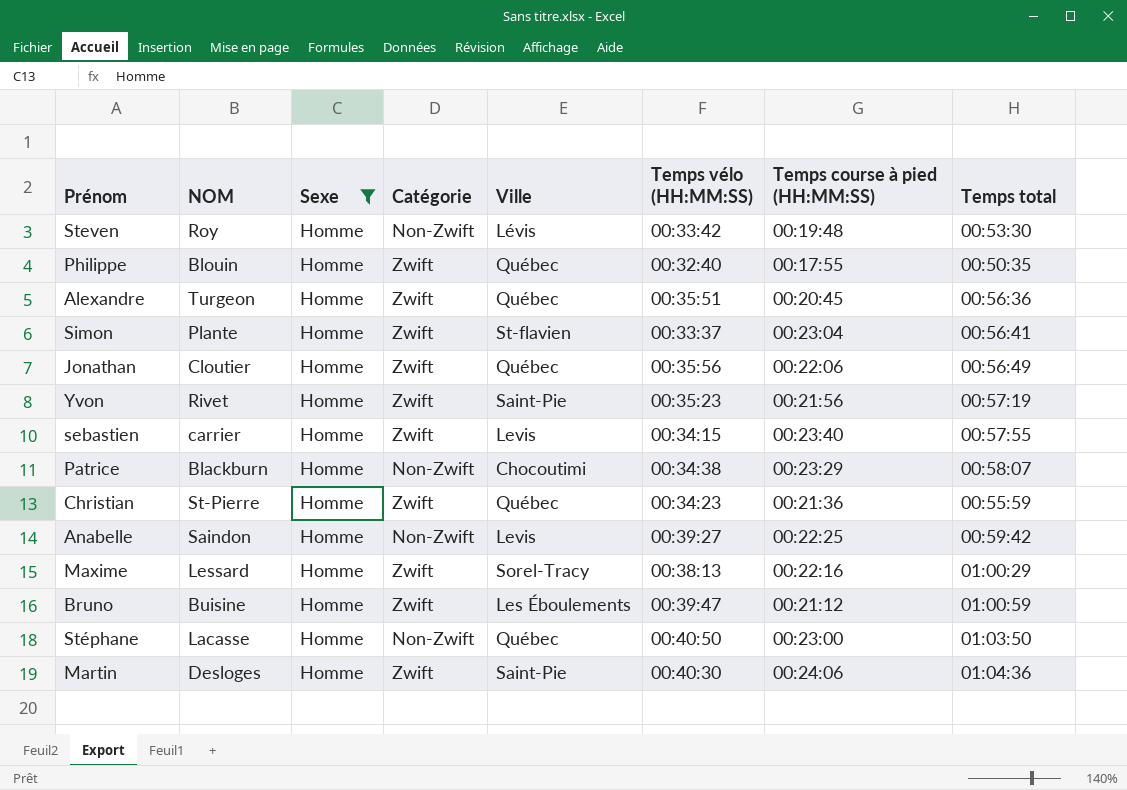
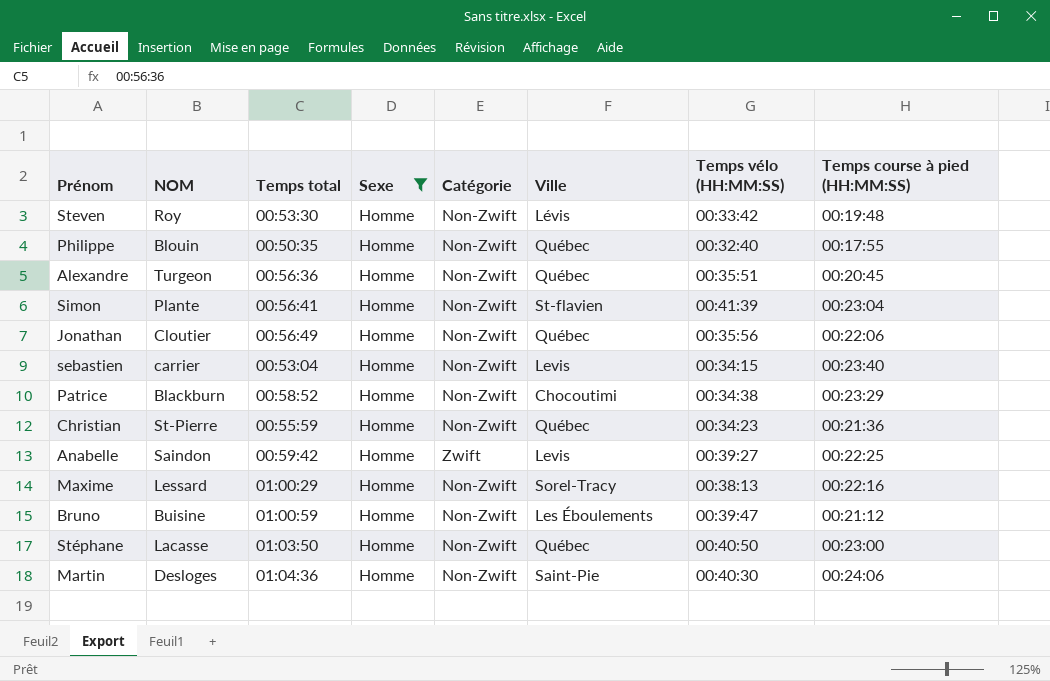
column Temps total | position: 8 -> 3
row Yvon: Rivet | Homme | Zwift | Saint-Pie | 00:35:23 | 00:21:56 | 00:57:19 -> none
Philippe | Catégorie: Zwift -> Non-Zwift
Alexandre | Catégorie: Zwift -> Non-Zwift
Simon | Catégorie: Zwift -> Non-Zwift
Simon | Temps vélo (HH:MM:SS): 00:33:37 -> 00:41:39
Jonathan | Catégorie: Zwift -> Non-Zwift
sebastien | Temps total: 00:57:55 -> 00:53:04
sebastien | Catégorie: Zwift -> Non-Zwift
Patrice | Temps total: 00:58:07 -> 00:58:52
Christian | Catégorie: Zwift -> Non-Zwift
Anabelle | Catégorie: Non-Zwift -> Zwift
Maxime | Catégorie: Zwift -> Non-Zwift
Bruno | Catégorie: Zwift -> Non-Zwift
Martin | Catégorie: Zwift -> Non-Zwift

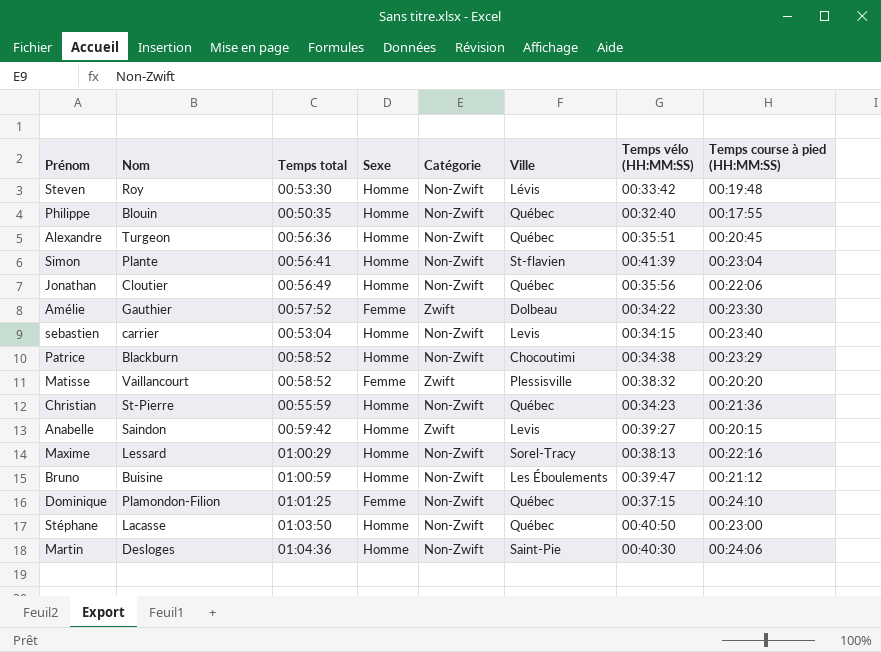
filter: Sexe = Homme -> none
column name: NOM -> Nom
Anabelle | Temps course à pied (HH:MM:SS): 00:22:25 -> 00:20:15

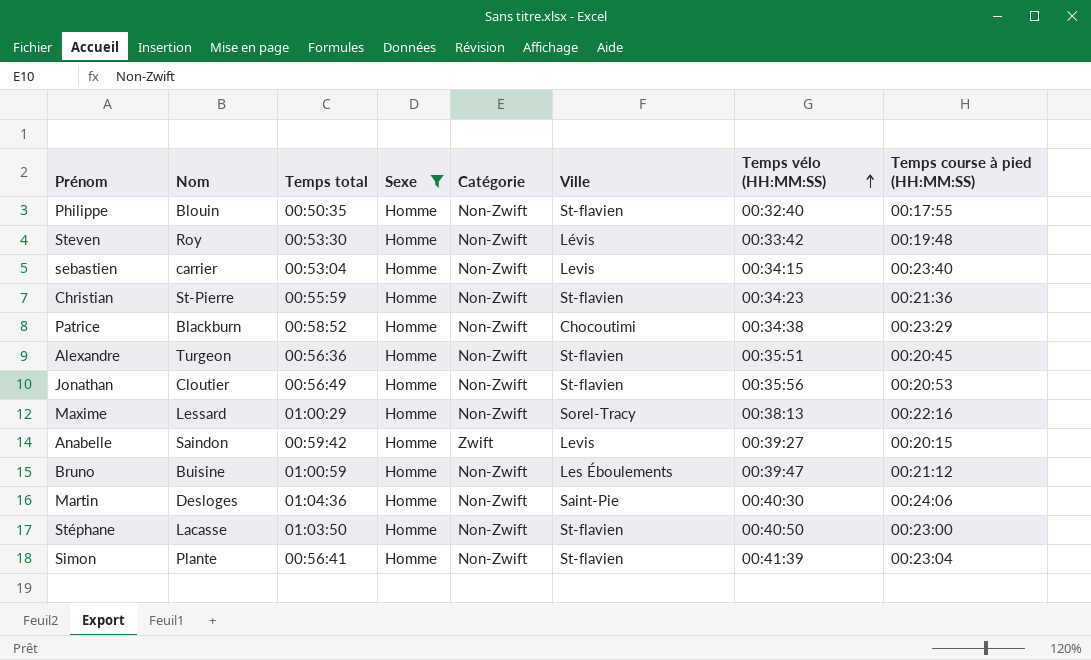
filter: none -> Sexe = Homme
row order: none -> Temps vélo (HH:MM:SS) ascending
Philippe | Ville: Québec -> St-flavien
Christian | Ville: Québec -> St-flavien
Alexandre | Ville: Québec -> St-flavien
Jonathan | Ville: Québec -> St-flavien
Jonathan | Temps course à pied (HH:MM:SS): 00:22:06 -> 00:20:53
Stéphane | Ville: Québec -> St-flavien

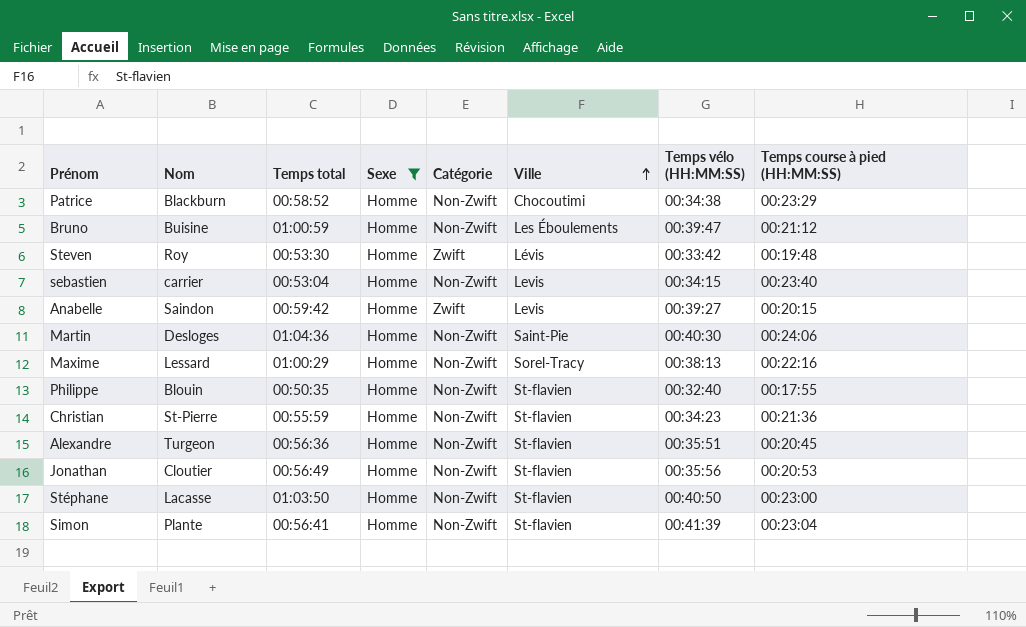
row order: Temps vélo (HH:MM:SS) ascending -> Ville ascending
Steven | Catégorie: Non-Zwift -> Zwift

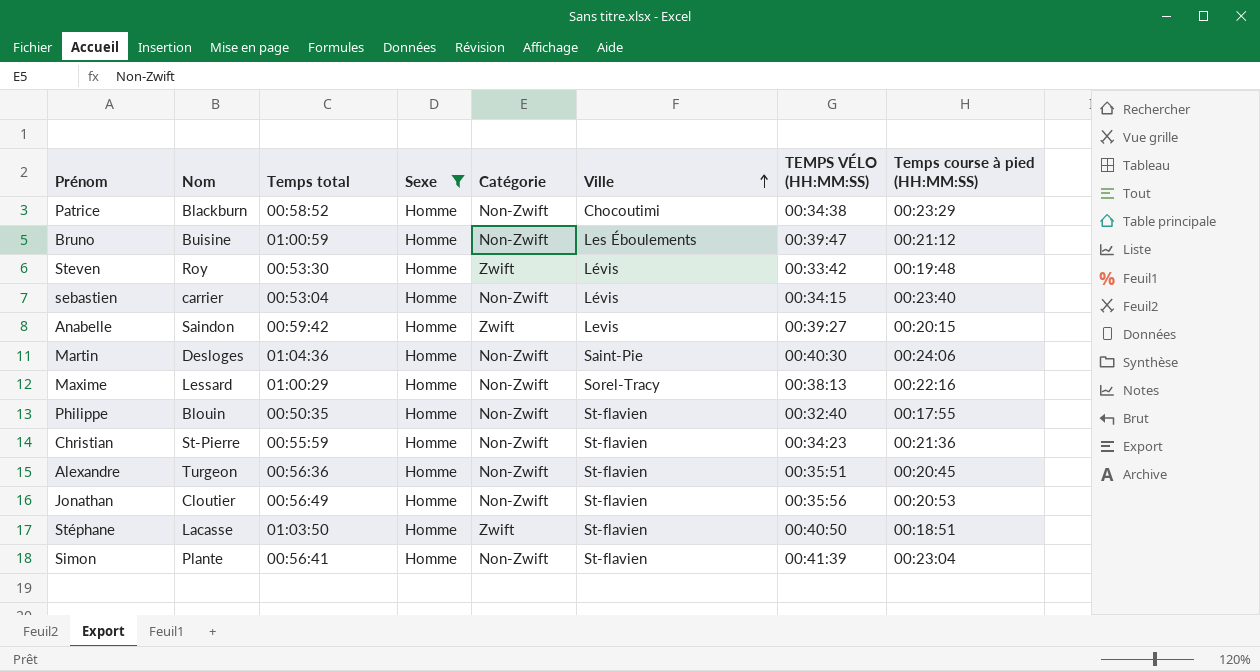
column name: Temps vélo (HH:MM:SS) -> TEMPS VÉLO (HH:MM:SS)
sebastien | Ville: Levis -> Lévis
Stéphane | Catégorie: Non-Zwift -> Zwift
Stéphane | Temps course à pied (HH:MM:SS): 00:23:00 -> 00:18:51

